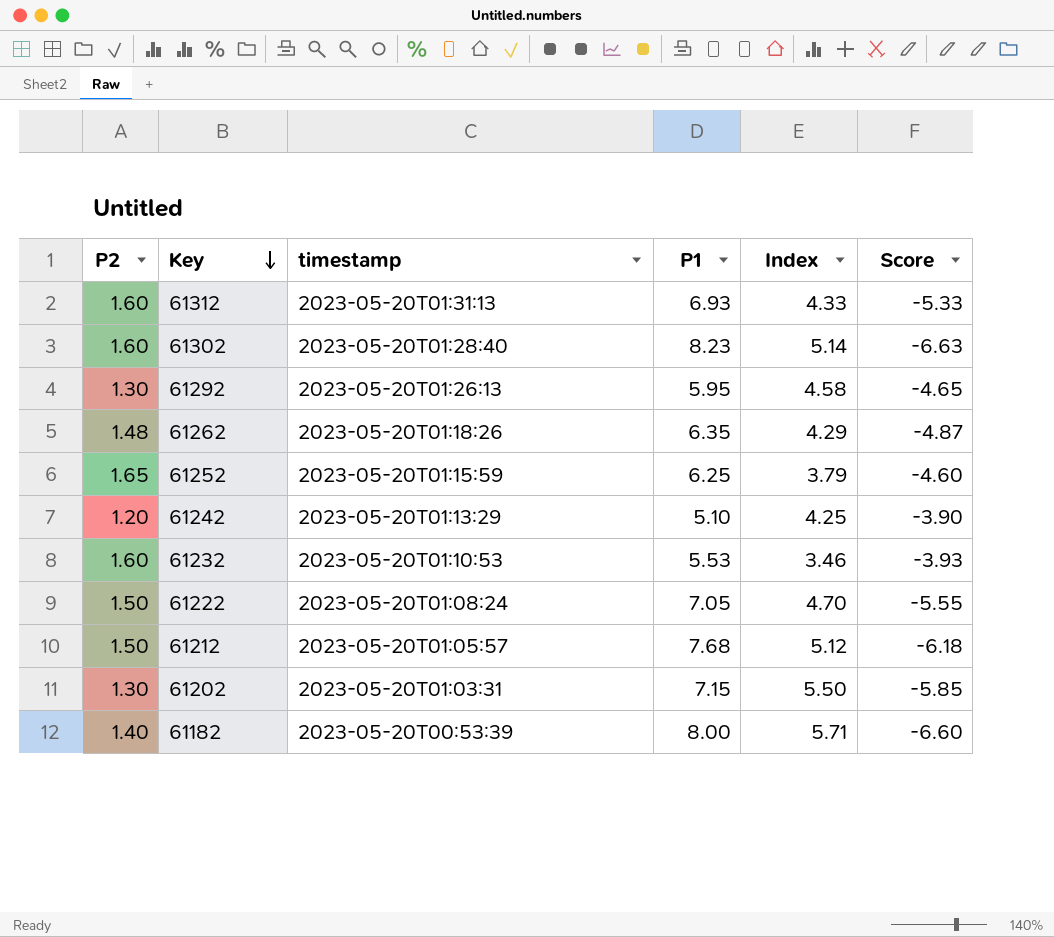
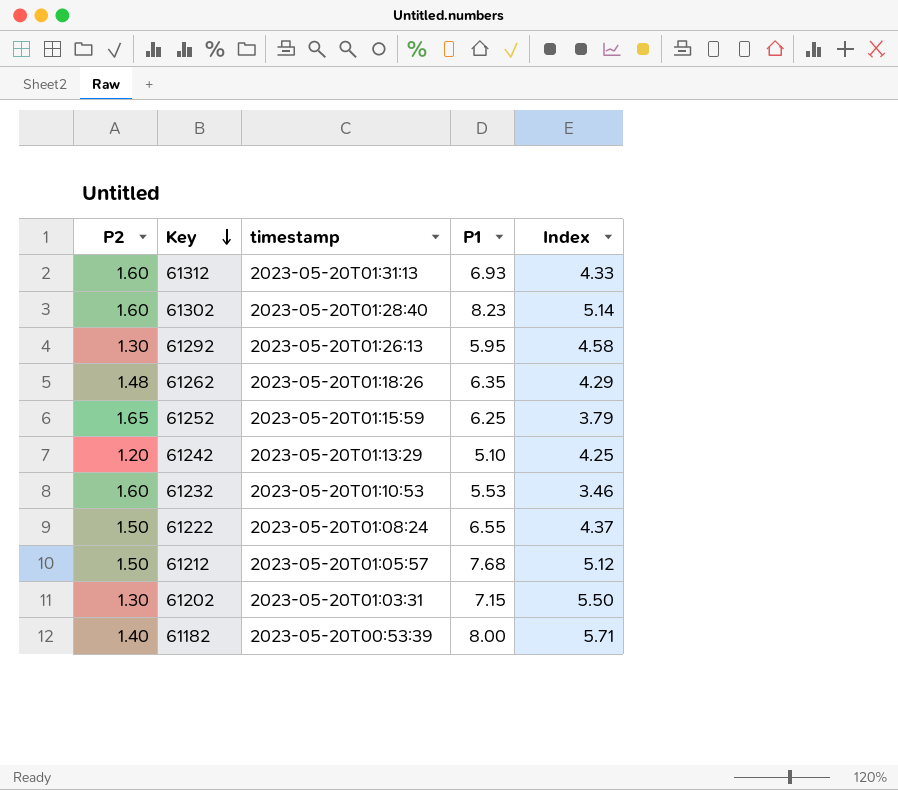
column Score | formula: [P2] - [P1] -> none
61222 | P1: 7.05 -> 6.55
61222 | Index: 4.70 -> 4.37

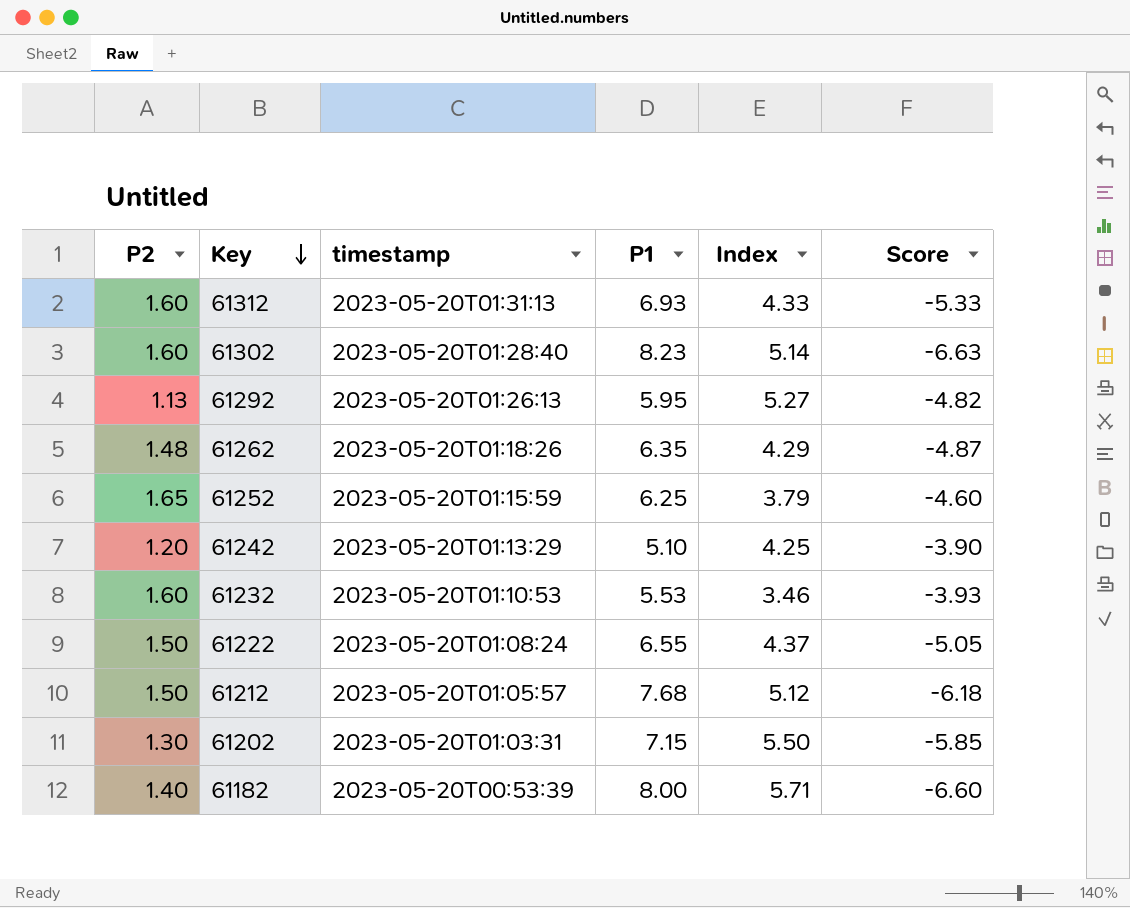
column Score | formula: none -> [P2] - [P1]
61292 | P2: 1.30 -> 1.13
61292 | Index: 4.58 -> 5.27

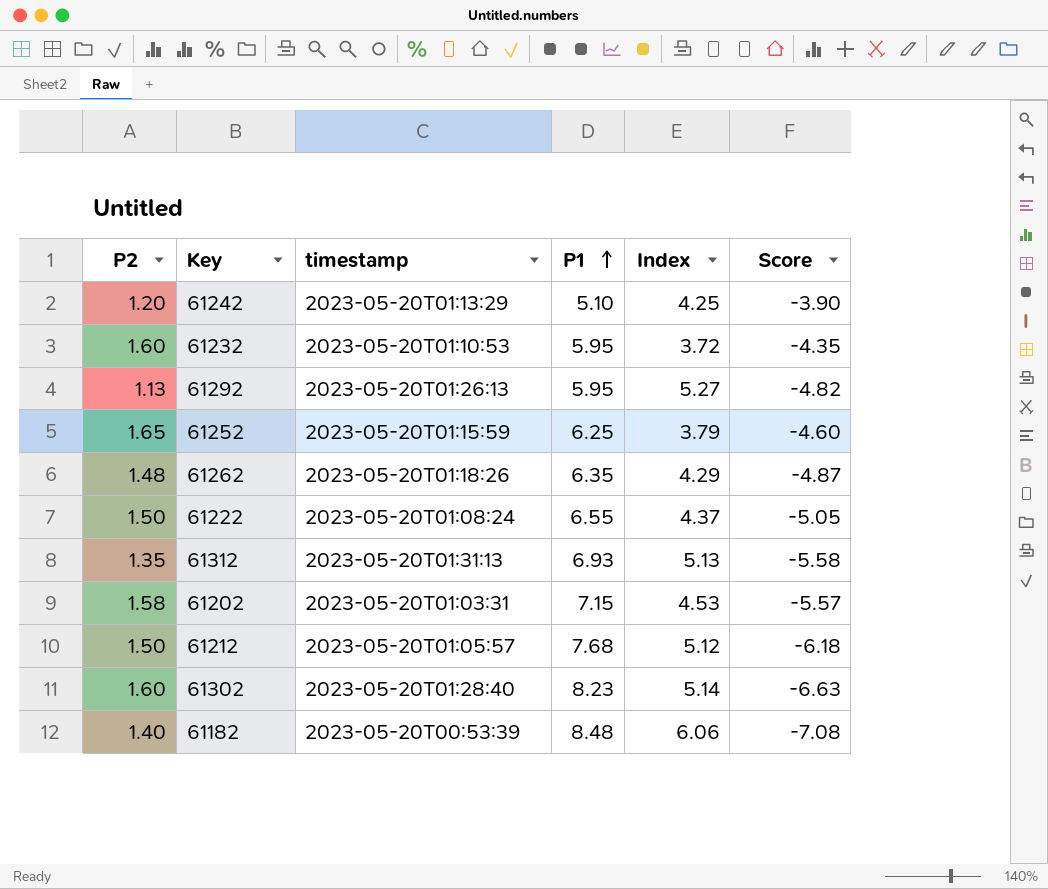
row order: Key descending -> P1 ascending
61232 | P1: 5.53 -> 5.95
61232 | Index: 3.46 -> 3.72
61232 | Score: -3.93 -> -4.35
61312 | P2: 1.60 -> 1.35
61312 | Index: 4.33 -> 5.13
61312 | Score: -5.33 -> -5.58
61202 | P2: 1.30 -> 1.58
61202 | Index: 5.50 -> 4.53
61202 | Score: -5.85 -> -5.57
61182 | P1: 8.00 -> 8.48
61182 | Index: 5.71 -> 6.06
61182 | Score: -6.60 -> -7.08

